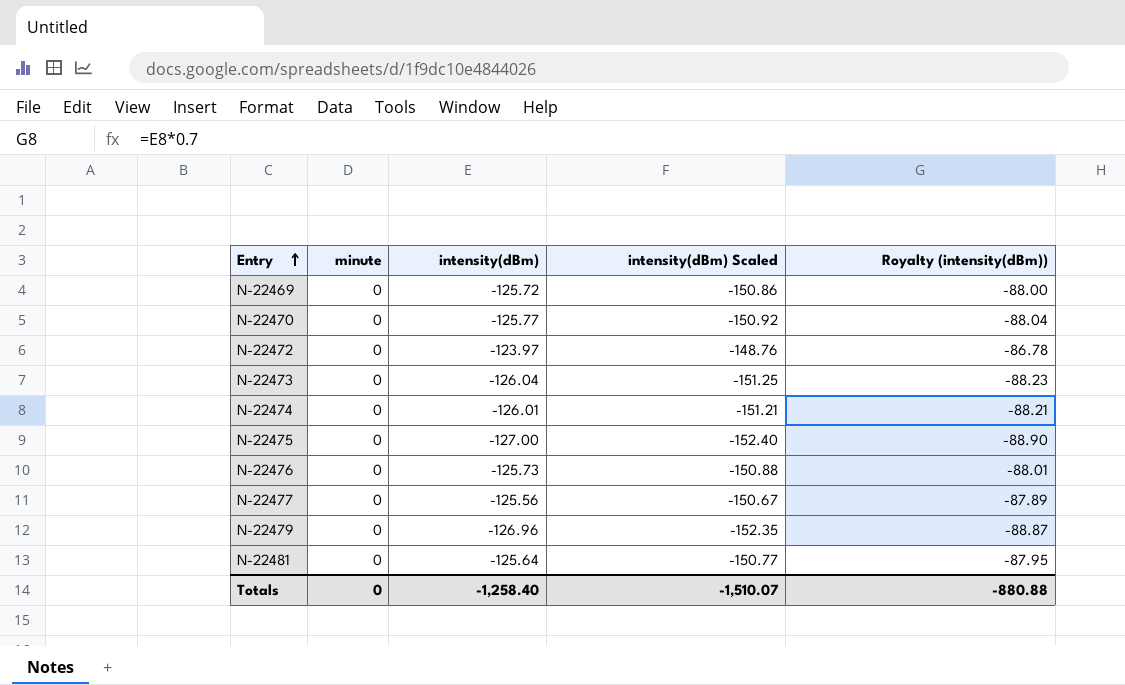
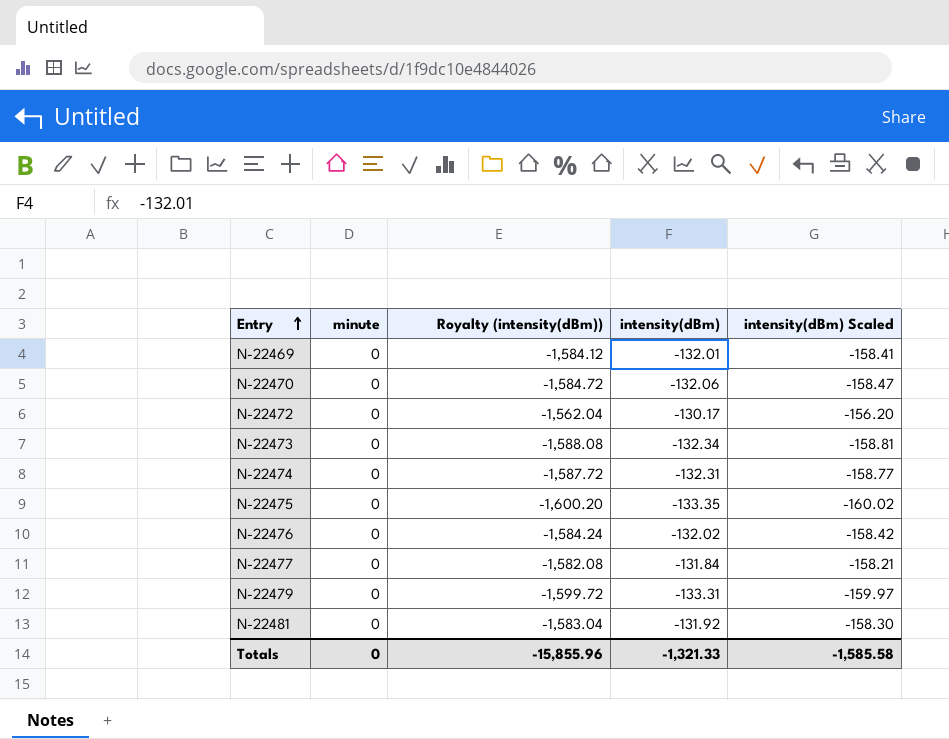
column Royalty (intensity(dBm)) | formula: [intensity(dBm)] * 0.7 -> [intensity(dBm)] * 12
column Royalty (intensity(dBm)) | position: 5 -> 3
N-22469 | intensity(dBm): -125.72 -> -132.01
N-22469 | intensity(dBm) Scaled: -150.86 -> -158.41
N-22470 | intensity(dBm): -125.77 -> -132.06
N-22470 | intensity(dBm) Scaled: -150.92 -> -158.47
N-22472 | intensity(dBm): -123.97 -> -130.17
N-22472 | intensity(dBm) Scaled: -148.76 -> -156.20
N-22473 | intensity(dBm): -126.04 -> -132.34
N-22473 | intensity(dBm) Scaled: -151.25 -> -158.81
N-22474 | intensity(dBm): -126.01 -> -132.31
N-22474 | intensity(dBm) Scaled: -151.21 -> -158.77
N-22475 | intensity(dBm): -127.00 -> -133.35
N-22475 | intensity(dBm) Scaled: -152.40 -> -160.02
N-22476 | intensity(dBm): -125.73 -> -132.02
N-22476 | intensity(dBm) Scaled: -150.88 -> -158.42
N-22477 | intensity(dBm): -125.56 -> -131.84
N-22477 | intensity(dBm) Scaled: -150.67 -> -158.21
N-22479 | intensity(dBm): -126.96 -> -133.31
N-22479 | intensity(dBm) Scaled: -152.35 -> -159.97
N-22481 | intensity(dBm): -125.64 -> -131.92
N-22481 | intensity(dBm) Scaled: -150.77 -> -158.30
Totals | Royalty (intensity(dBm)): -880.88 -> -15,855.96
Totals | intensity(dBm): -1,258.40 -> -1,321.33
Totals | intensity(dBm) Scaled: -1,510.07 -> -1,585.58

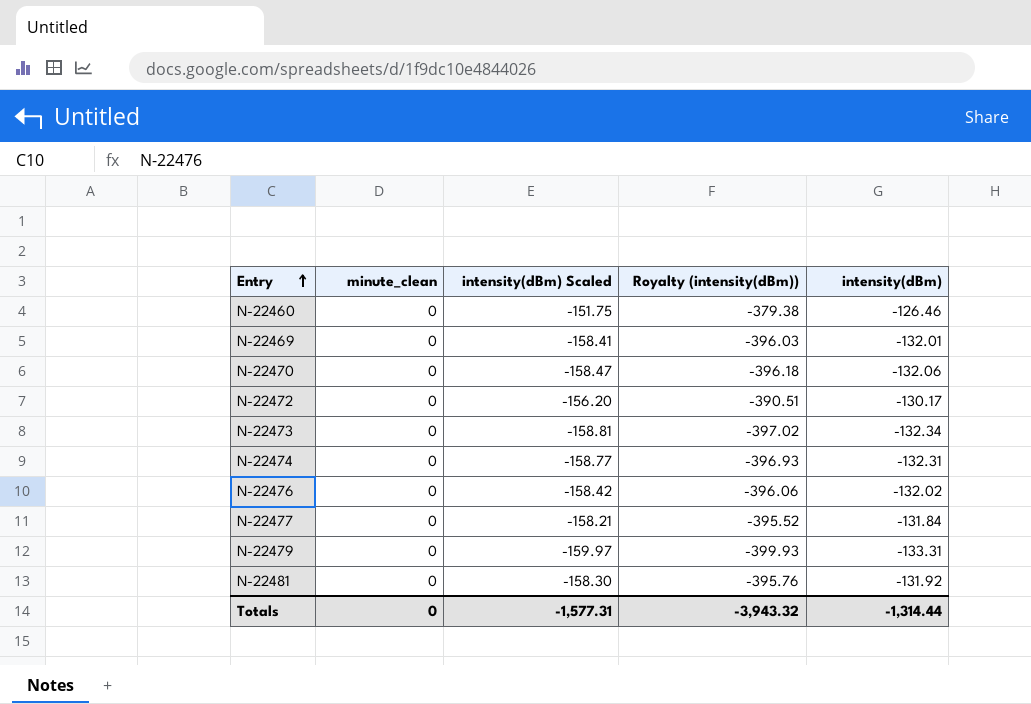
column name: minute -> minute_clean
column intensity(dBm) Scaled | position: 5 -> 3
column Royalty (intensity(dBm)) | formula: [intensity(dBm)] * 12 -> [intensity(dBm)] * 3
row N-22475: 0 | -1,600.20 | -133.35 | -160.02 -> none
row N-22460: none -> 0 | -151.75 | -379.38 | -126.46
Totals | intensity(dBm) Scaled: -1,585.58 -> -1,577.31
Totals | Royalty (intensity(dBm)): -15,855.96 -> -3,943.32
Totals | intensity(dBm): -1,321.33 -> -1,314.44

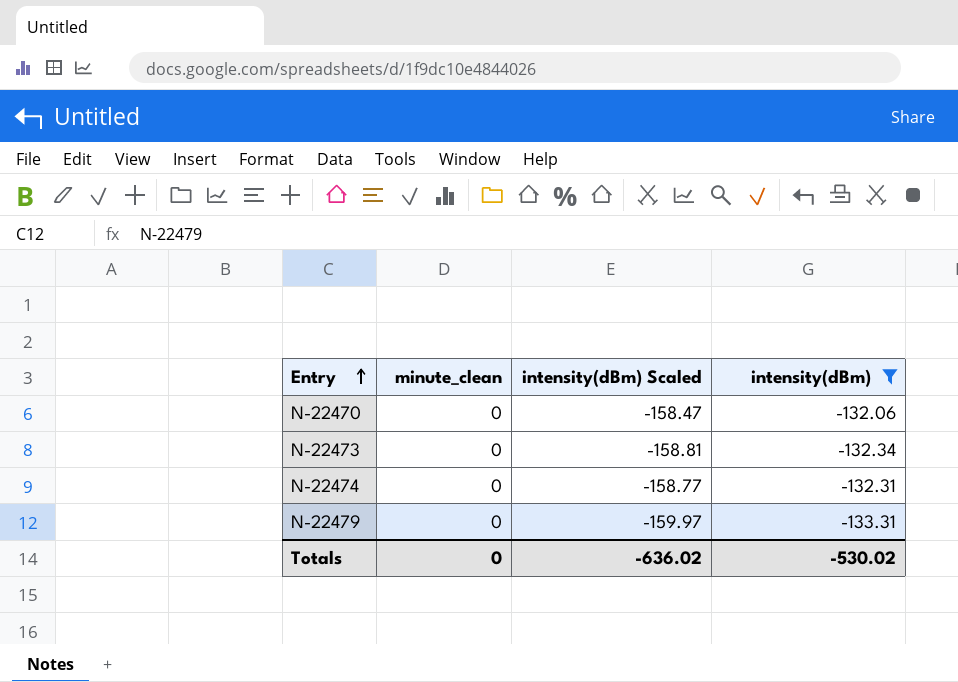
filter: none -> intensity(dBm) <= -132.06
column Royalty (intensity(dBm)) | formula: [intensity(dBm)] * 3 -> none
Totals | intensity(dBm) Scaled: -1,577.31 -> -636.02
Totals | intensity(dBm): -1,314.44 -> -530.02

